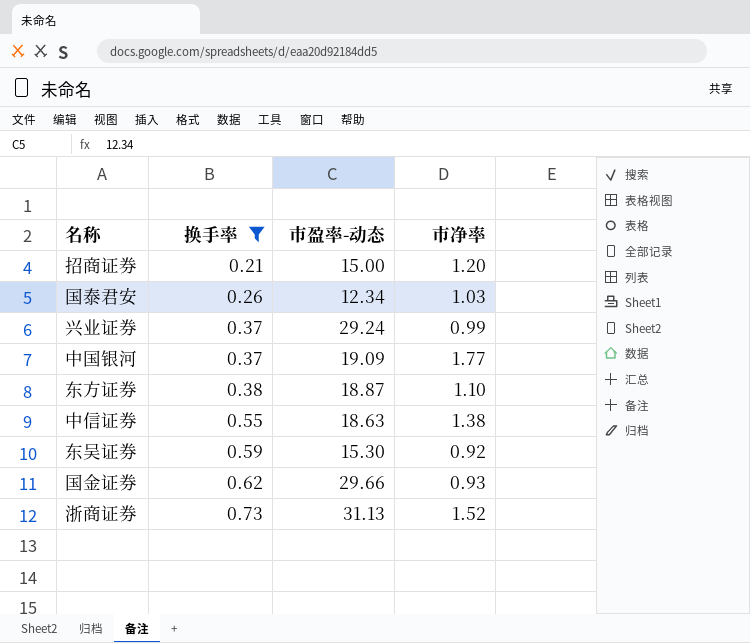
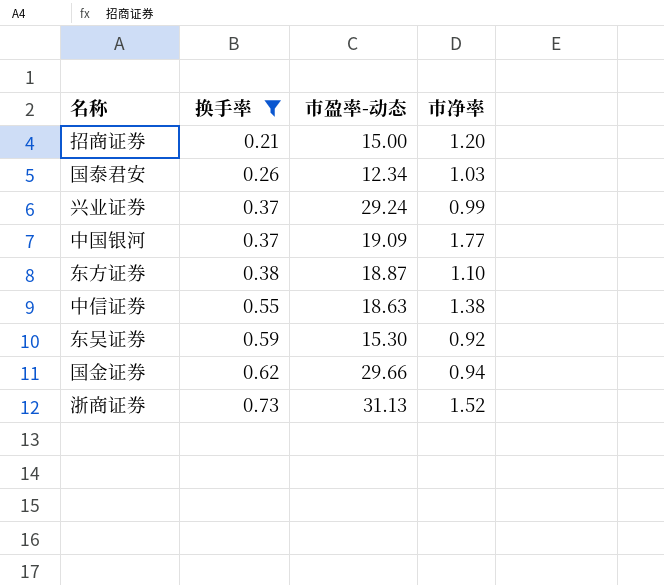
国金证券 | 市净率: 0.93 -> 0.94

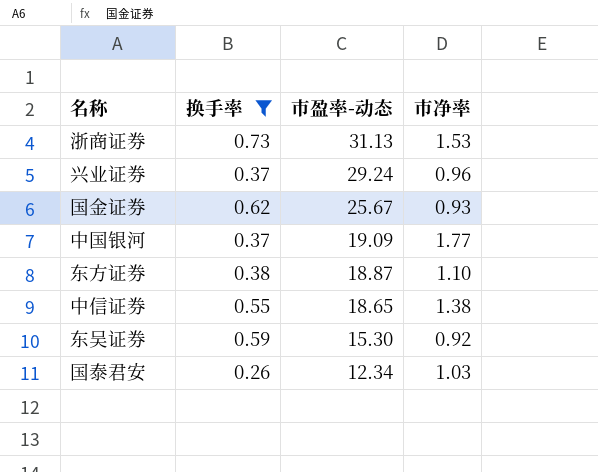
row order: 换手率 ascending -> 市盈率-动态 descending
row 招商证券: 0.21 | 15.00 | 1.20 -> none
浙商证券 | 市净率: 1.52 -> 1.53
兴业证券 | 市净率: 0.99 -> 0.96
国金证券 | 市盈率-动态: 29.66 -> 25.67
国金证券 | 市净率: 0.94 -> 0.93
中信证券 | 市盈率-动态: 18.63 -> 18.65

